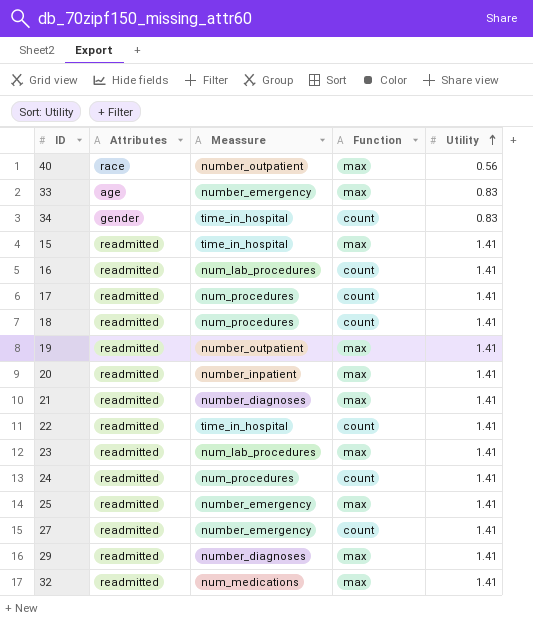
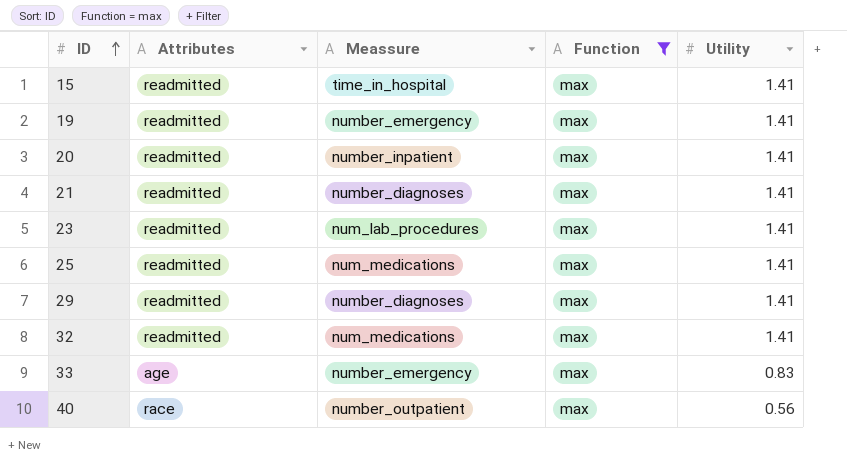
filter: none -> Function = max
row order: Utility ascending -> ID ascending
19 | Meassure: number_outpatient -> number_emergency
25 | Meassure: number_emergency -> num_medications

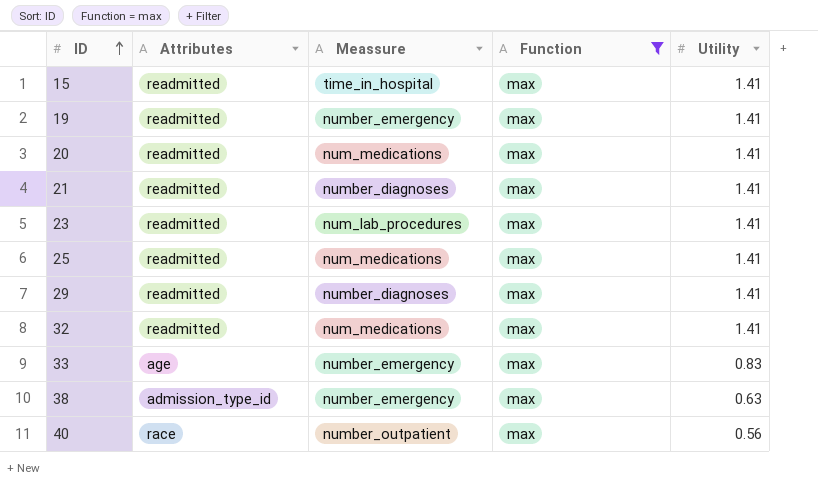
20 | Meassure: number_inpatient -> num_medications
row 38: none -> admission_type_id | number_emergency | max | 0.63

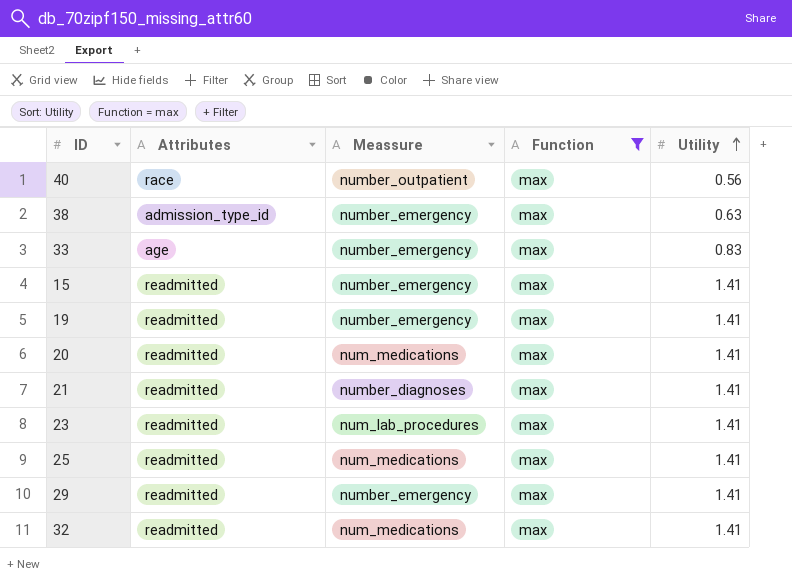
row order: ID ascending -> Utility ascending
15 | Meassure: time_in_hospital -> number_emergency
29 | Meassure: number_diagnoses -> number_emergency

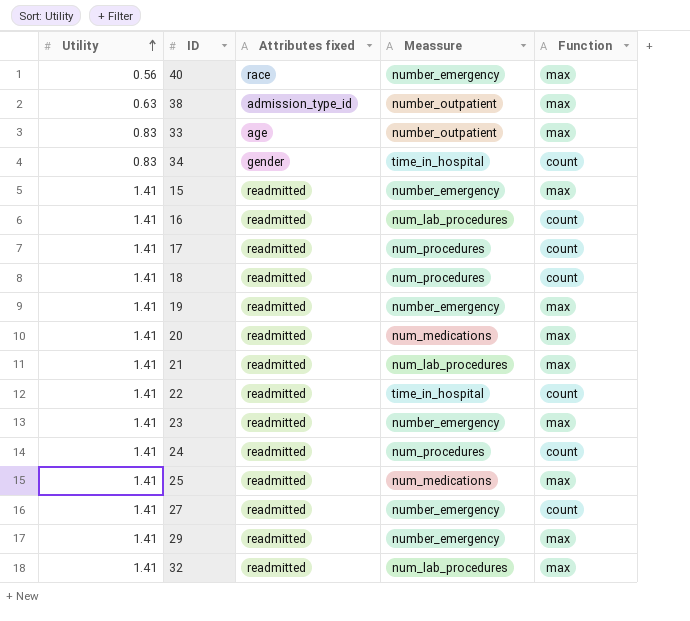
filter: Function = max -> none
column Utility | position: 5 -> 1
column name: Attributes -> Attributes fixed
40 | Meassure: number_outpatient -> number_emergency
38 | Meassure: number_emergency -> number_outpatient
33 | Meassure: number_emergency -> number_outpatient
21 | Meassure: number_diagnoses -> num_lab_procedures
23 | Meassure: num_lab_procedures -> number_emergency
32 | Meassure: num_medications -> num_lab_procedures

